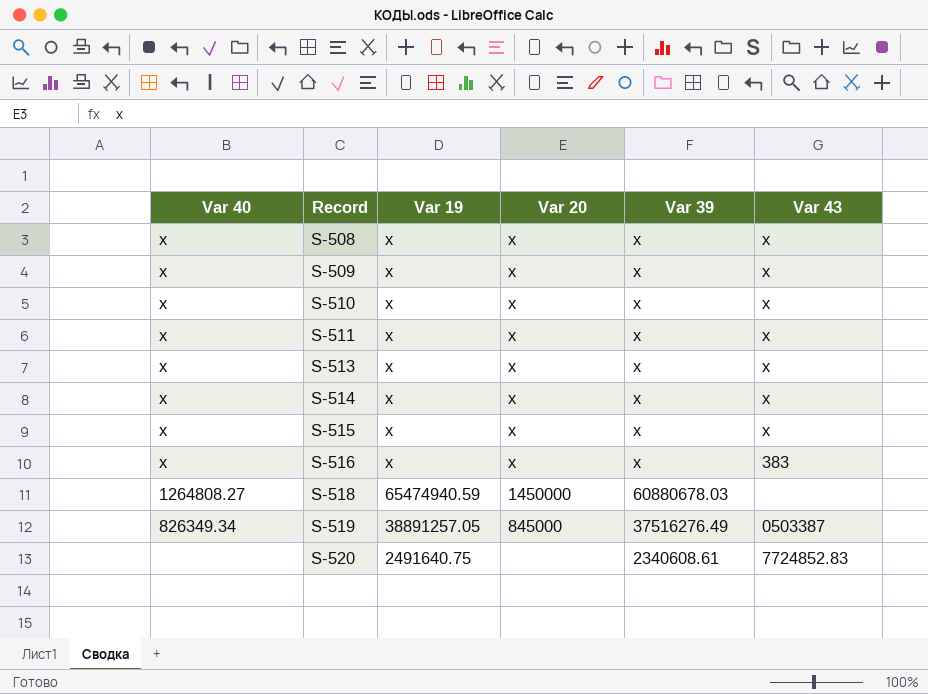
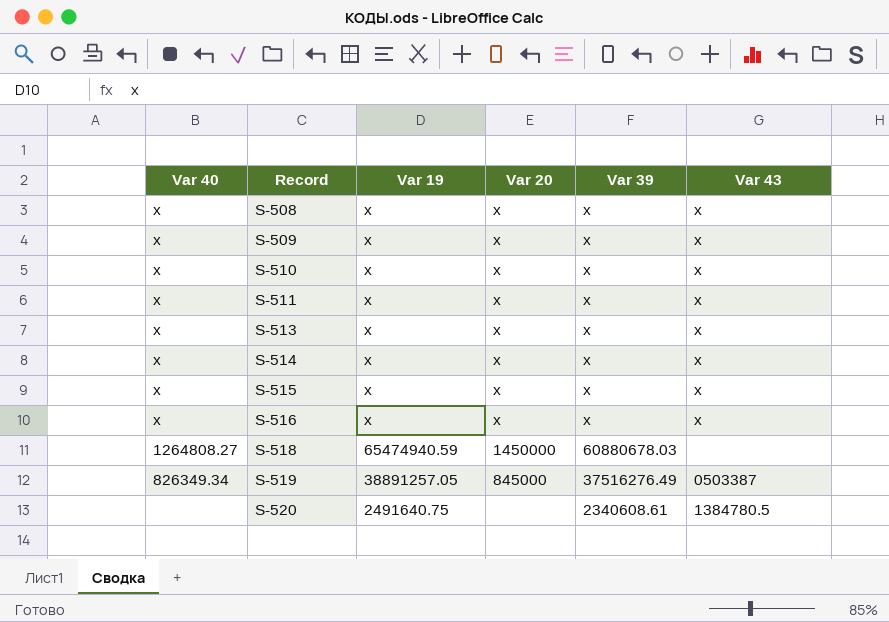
S-516 | Var 43: 383 -> х
S-520 | Var 43: 7724852.83 -> 1384780.5

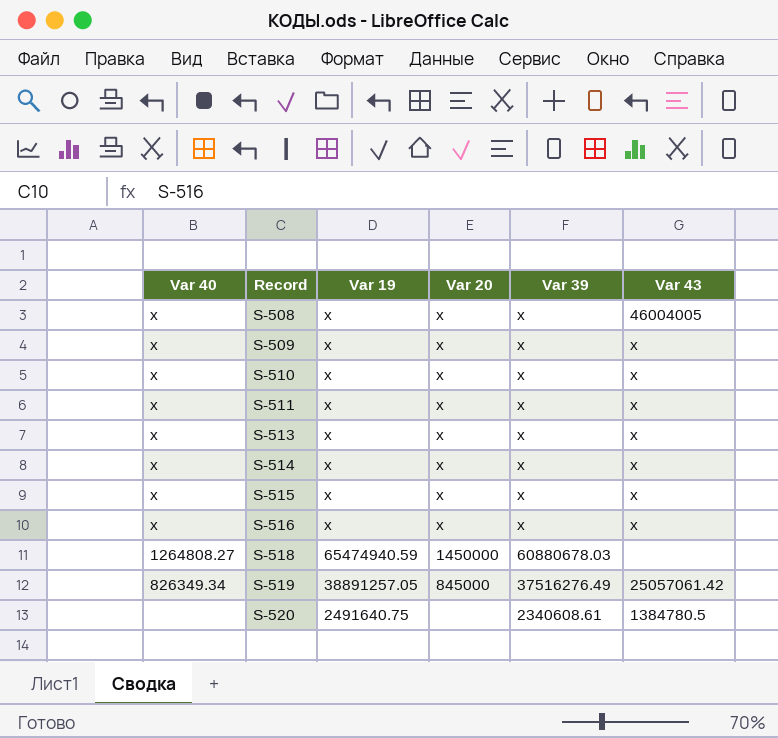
S-508 | Var 43: х -> 46004005
S-519 | Var 43: 0503387 -> 25057061.42

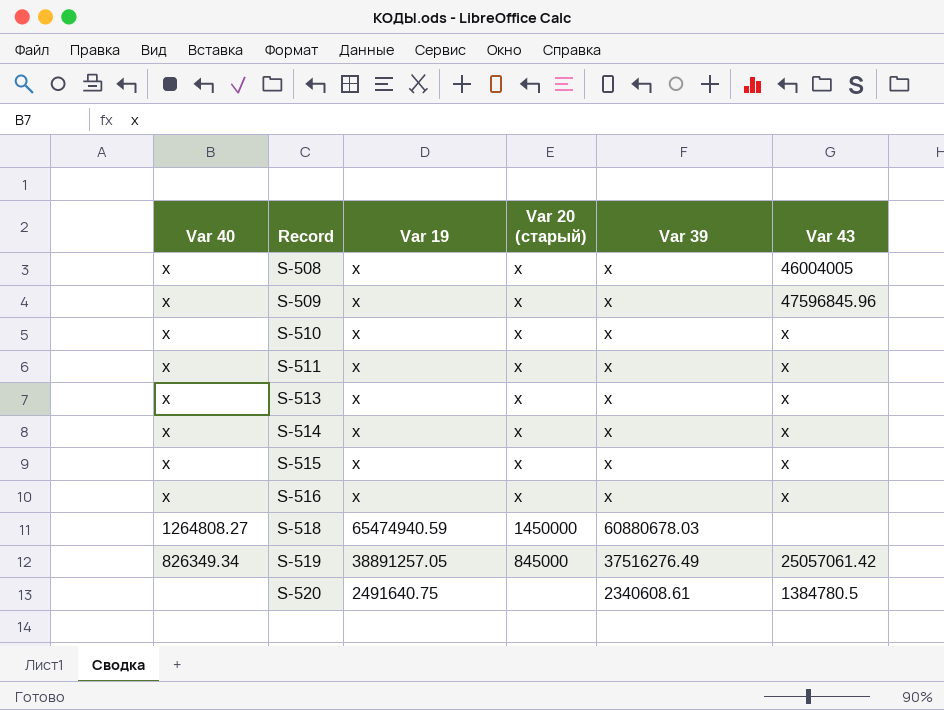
column name: Var 20 -> Var 20 (старый)
S-509 | Var 43: х -> 47596845.96

